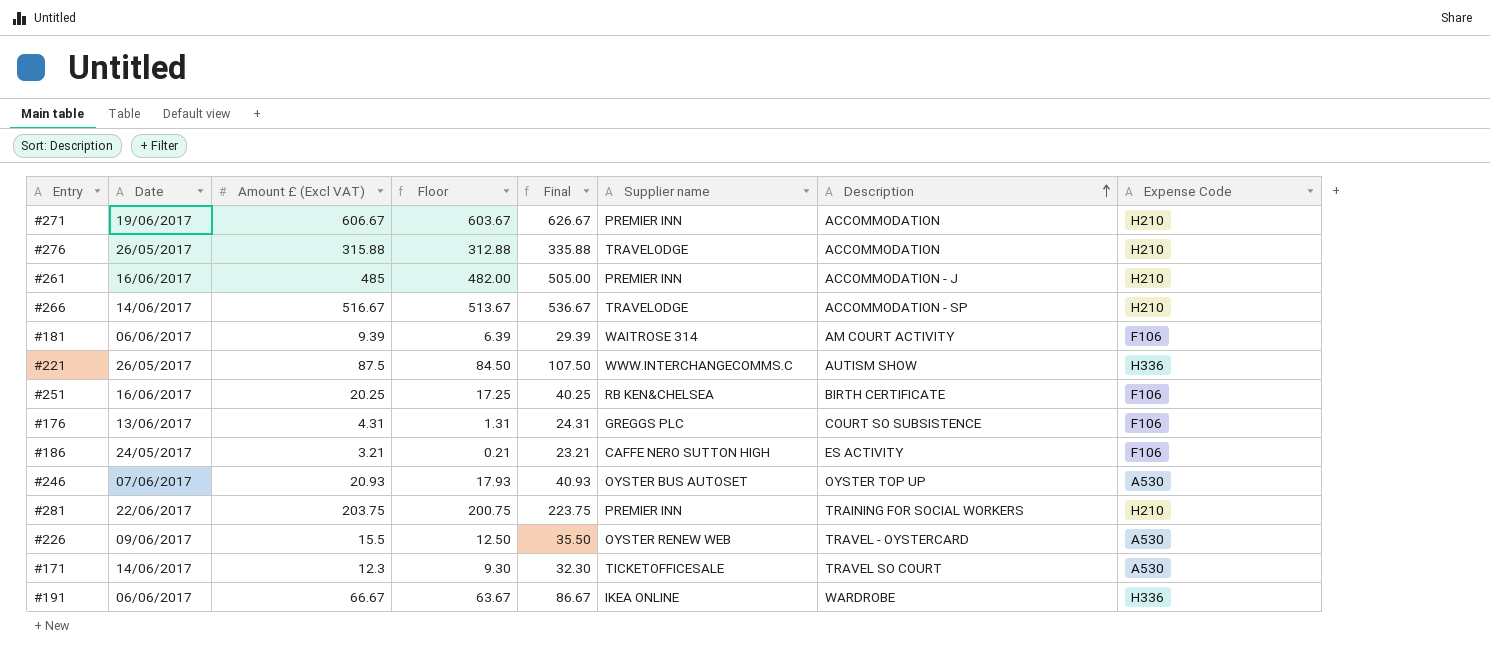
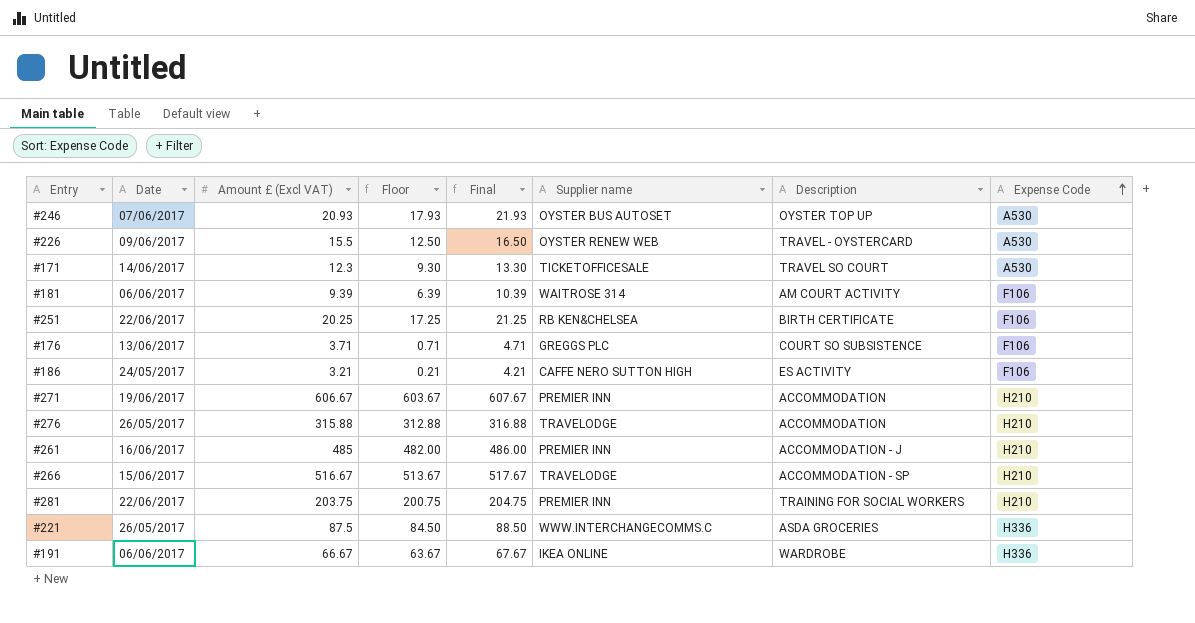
row order: Description ascending -> Expense Code ascending
column Final | formula: [Amount £ (Excl VAT)] + 20 -> [Amount £ (Excl VAT)] + 1
#251 | Date: 16/06/2017 -> 22/06/2017
#176 | Amount £ (Excl VAT): 4.31 -> 3.71
#176 | Floor: 1.31 -> 0.71
#266 | Date: 14/06/2017 -> 15/06/2017
#221 | Description: AUTISM SHOW -> ASDA GROCERIES

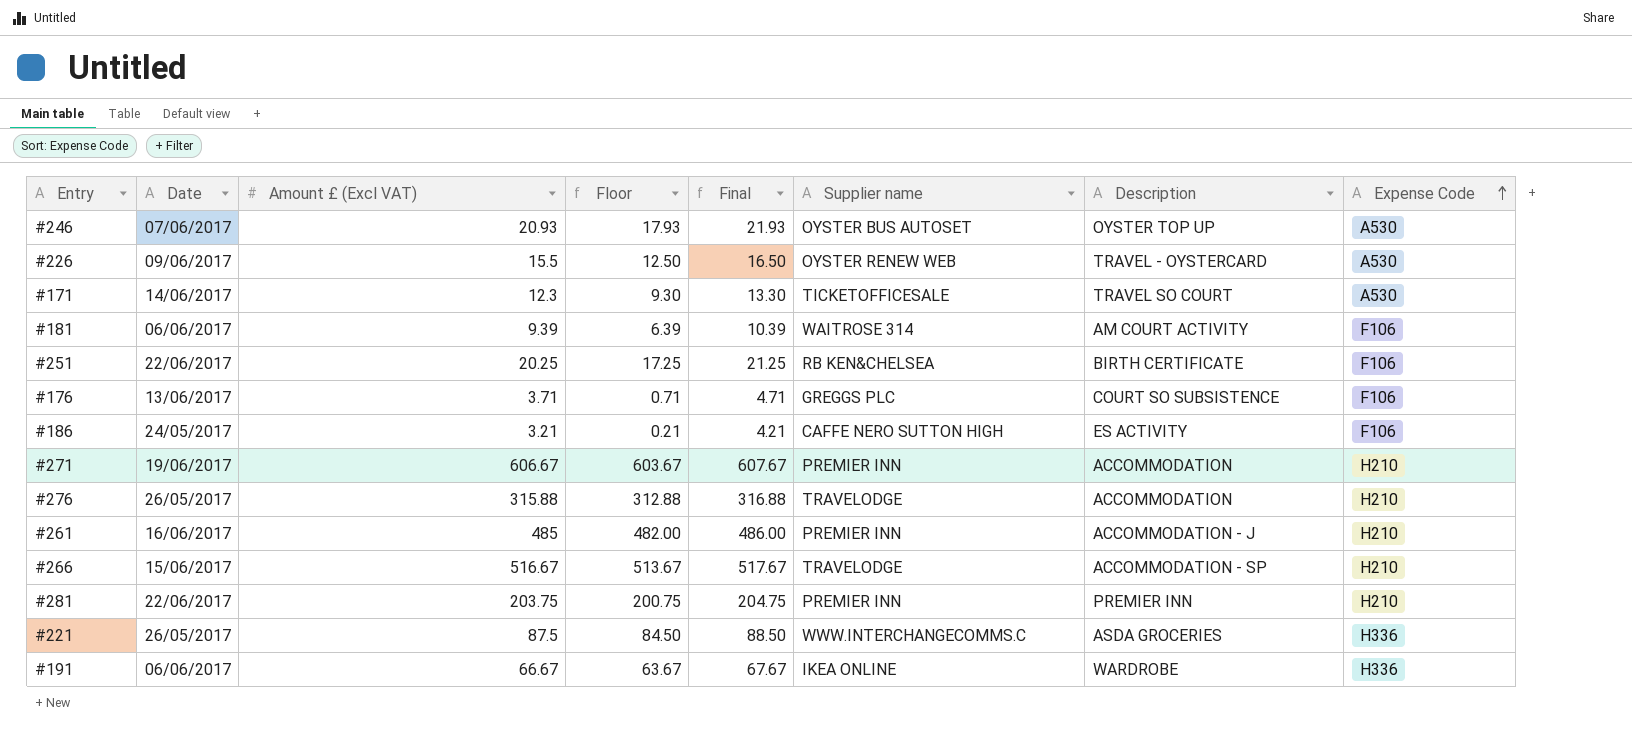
#281 | Description: TRAINING FOR SOCIAL WORKERS -> PREMIER INN

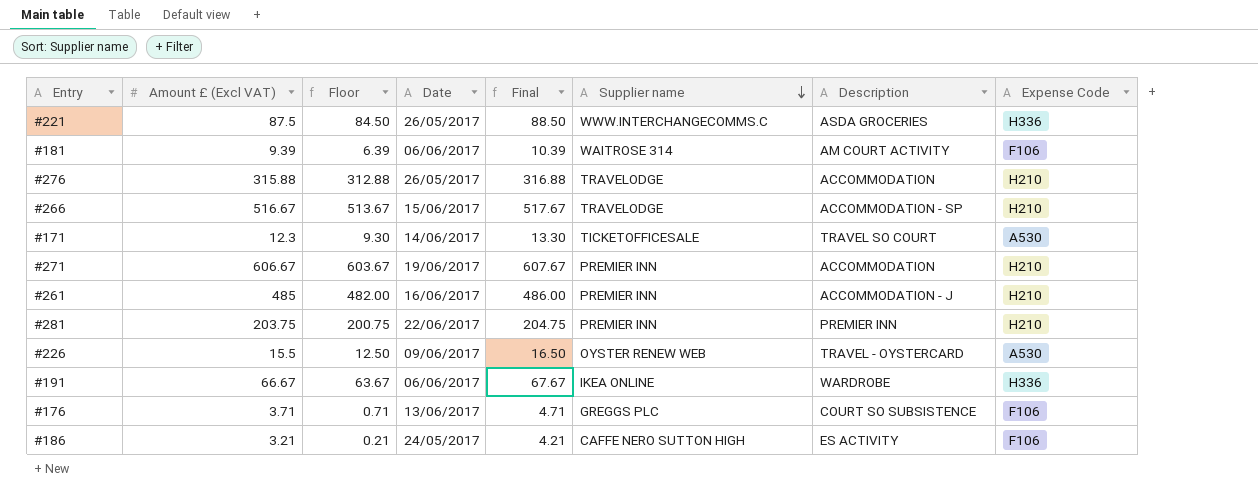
row order: Expense Code ascending -> Supplier name descending
column Date | position: 2 -> 4
row #246: 07/06/2017 | 20.93 | 17.93 | 21.93 | OYSTER BUS AUTOSET | OYSTER TOP UP | A530 -> none
row #251: 22/06/2017 | 20.25 | 17.25 | 21.25 | RB KEN&CHELSEA | BIRTH CERTIFICATE | F106 -> none

